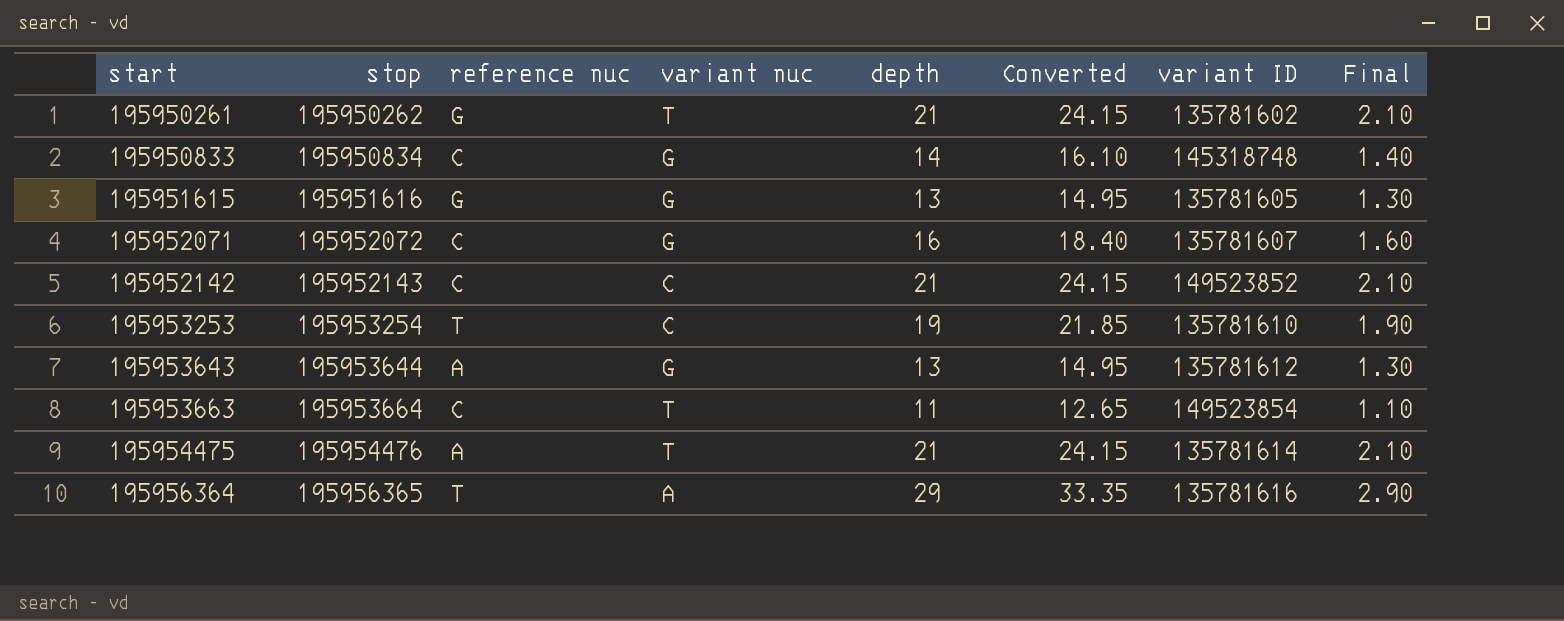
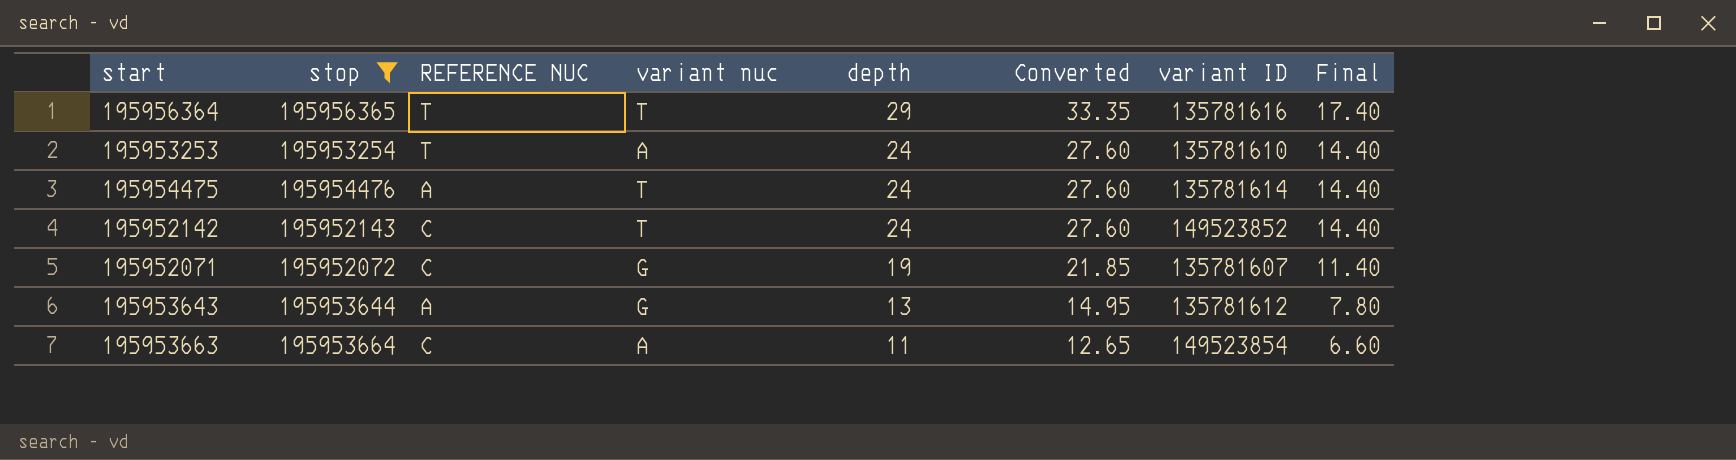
filter: none -> stop >= 195952072
row order: start ascending -> depth descending
column name: reference nuc -> REFERENCE NUC
column Final | formula: [depth] * 0.1 -> [depth] * 0.6
195956364 | variant nuc: A -> T
195953253 | variant nuc: C -> A
195953253 | depth: 19 -> 24
195953253 | Converted: 21.85 -> 27.60
195954475 | depth: 21 -> 24
195954475 | Converted: 24.15 -> 27.60
195952142 | variant nuc: C -> T
195952142 | depth: 21 -> 24
195952142 | Converted: 24.15 -> 27.60
195952071 | depth: 16 -> 19
195952071 | Converted: 18.40 -> 21.85
195953663 | variant nuc: T -> A

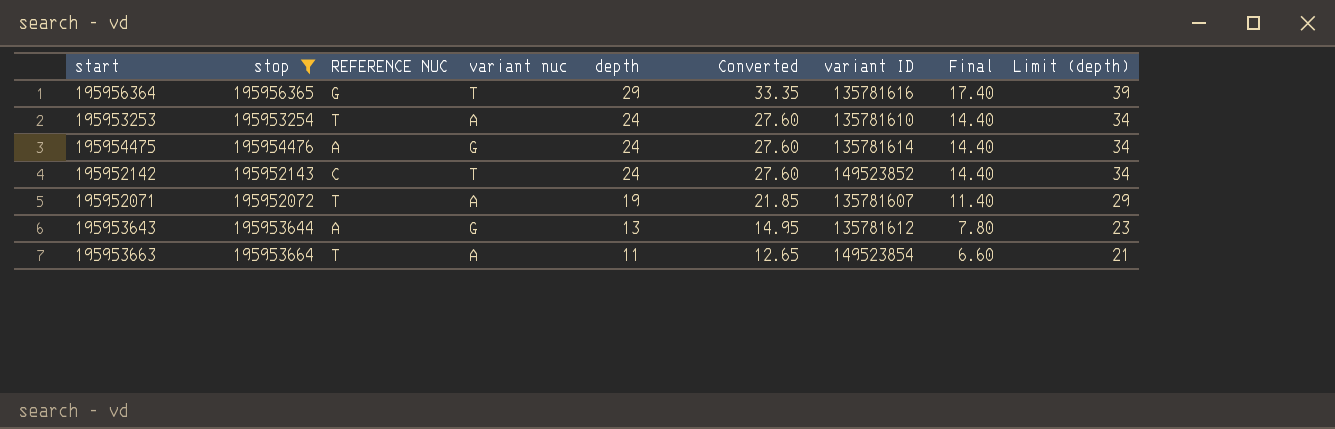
column Limit (depth) | formula: none -> [depth] + 10
195956364 | REFERENCE NUC: T -> G
195954475 | variant nuc: T -> G
195952071 | REFERENCE NUC: C -> T
195952071 | variant nuc: G -> A
195953663 | REFERENCE NUC: C -> T

